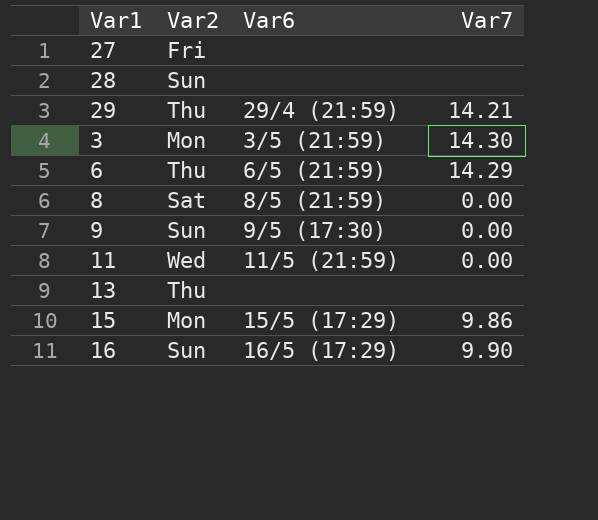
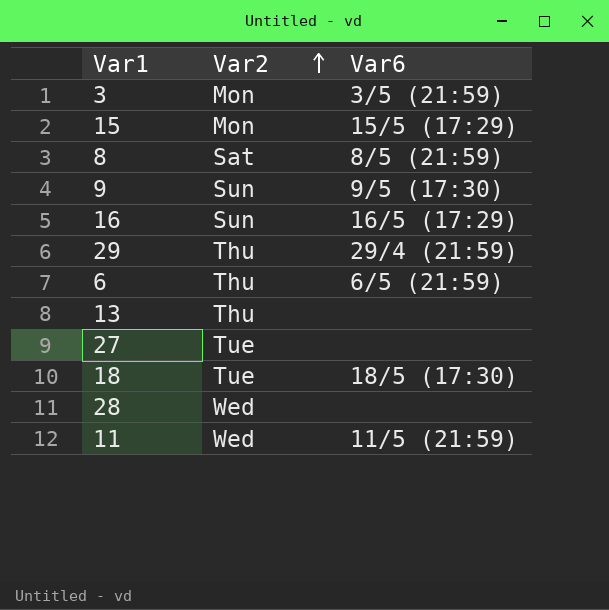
row order: none -> Var2 ascending
column Var7 | position: 4 -> none
27 | Var2: Fri -> Tue
row 18: none -> Tue | 18/5 (17:30)
28 | Var2: Sun -> Wed

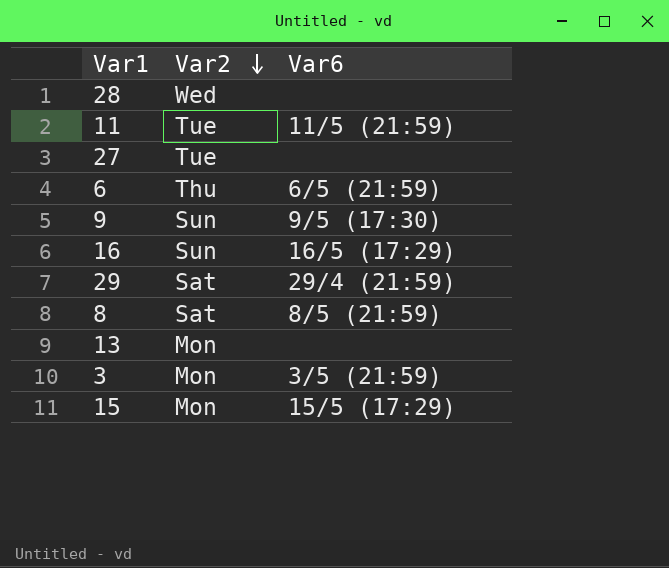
row order: Var2 ascending -> Var2 descending
row 18: Tue | 18/5 (17:30) -> none
11 | Var2: Wed -> Tue
29 | Var2: Thu -> Sat
13 | Var2: Thu -> Mon

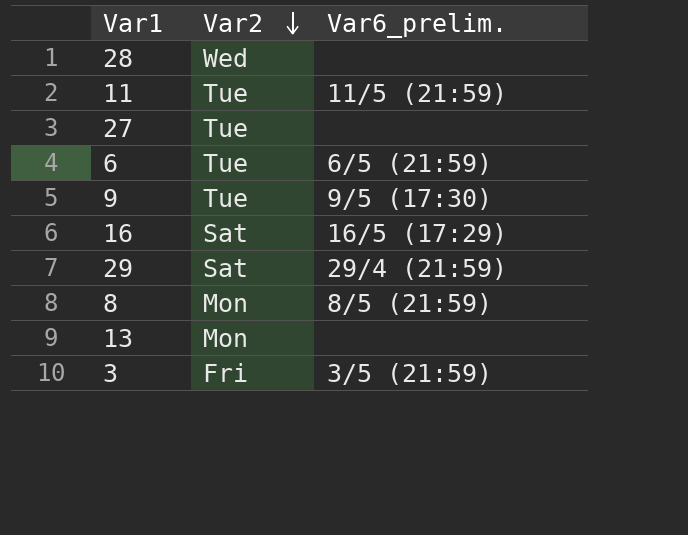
column name: Var6 -> Var6_prelim.
row 15: Mon | 15/5 (17:29) -> none
6 | Var2: Thu -> Tue
9 | Var2: Sun -> Tue
16 | Var2: Sun -> Sat
8 | Var2: Sat -> Mon
3 | Var2: Mon -> Fri

